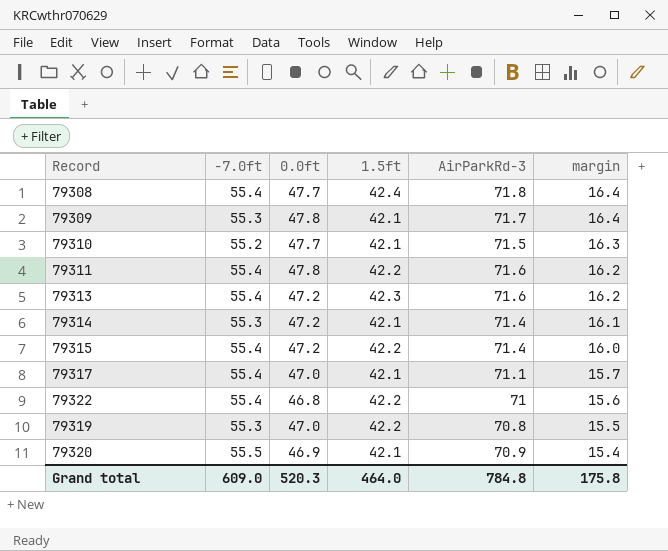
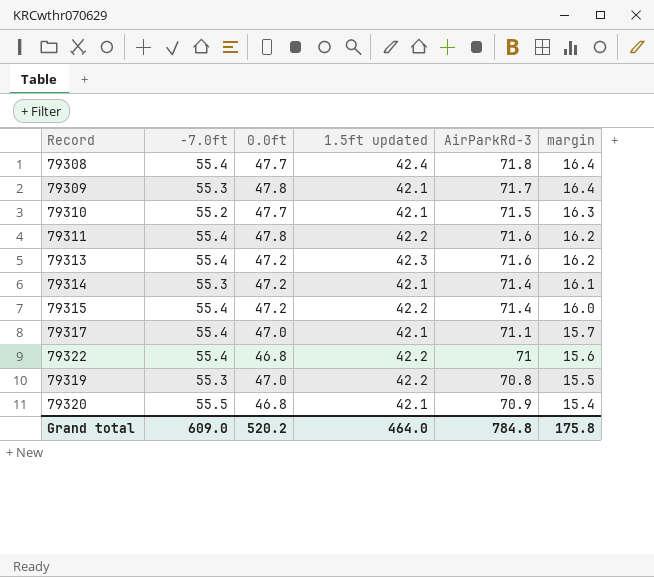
column name: 1.5ft -> 1.5ft updated
79320 | 0.0ft: 46.9 -> 46.8
Grand total | 0.0ft: 520.3 -> 520.2

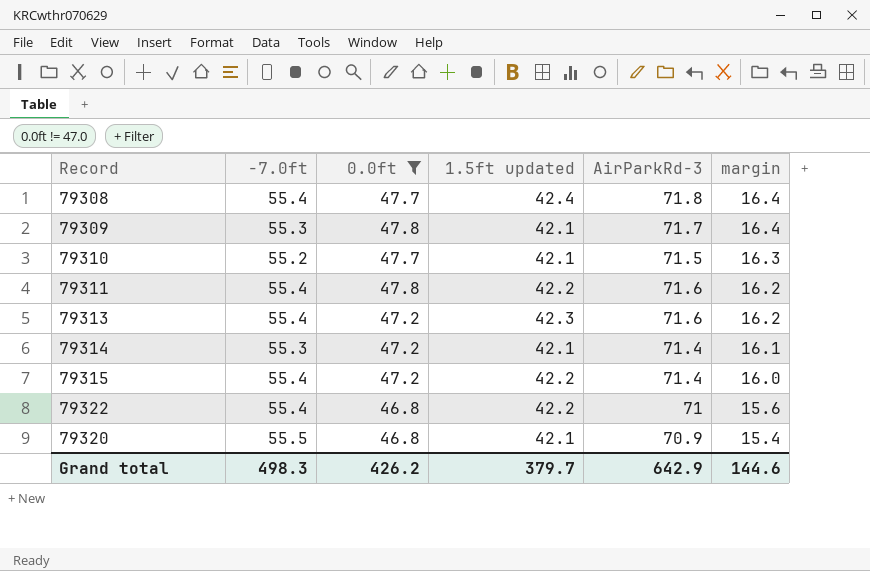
filter: none -> 0.0ft != 47.0
Grand total | -7.0ft: 609.0 -> 498.3
Grand total | 0.0ft: 520.2 -> 426.2
Grand total | 1.5ft updated: 464.0 -> 379.7
Grand total | AirParkRd-3: 784.8 -> 642.9
Grand total | margin: 175.8 -> 144.6

